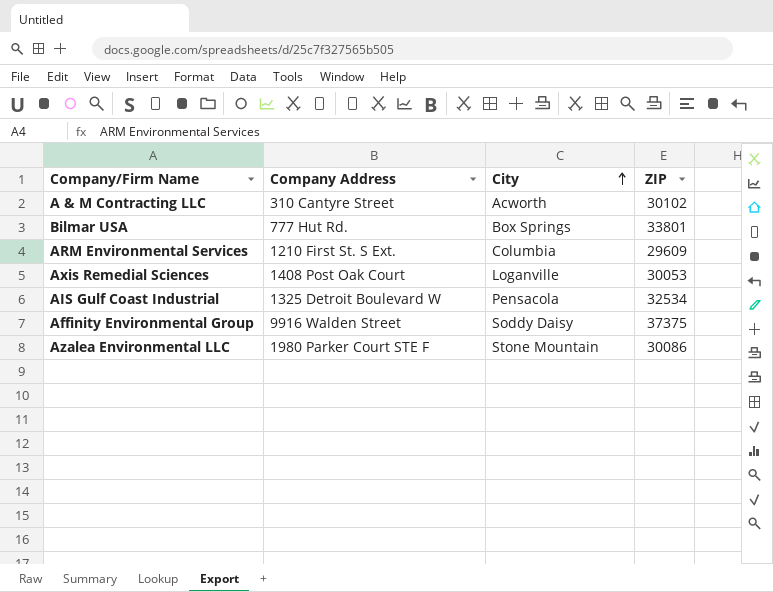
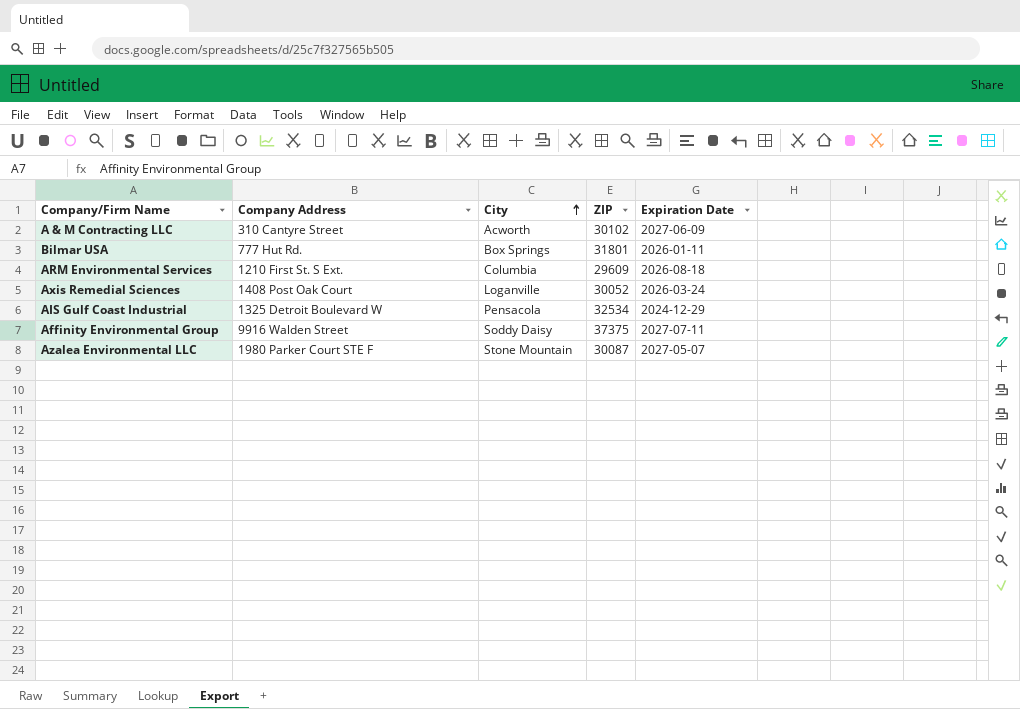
column Expiration Date | position: none -> 5
Bilmar USA | ZIP: 33801 -> 31801
Axis Remedial Sciences | ZIP: 30053 -> 30052
Azalea Environmental LLC | ZIP: 30086 -> 30087

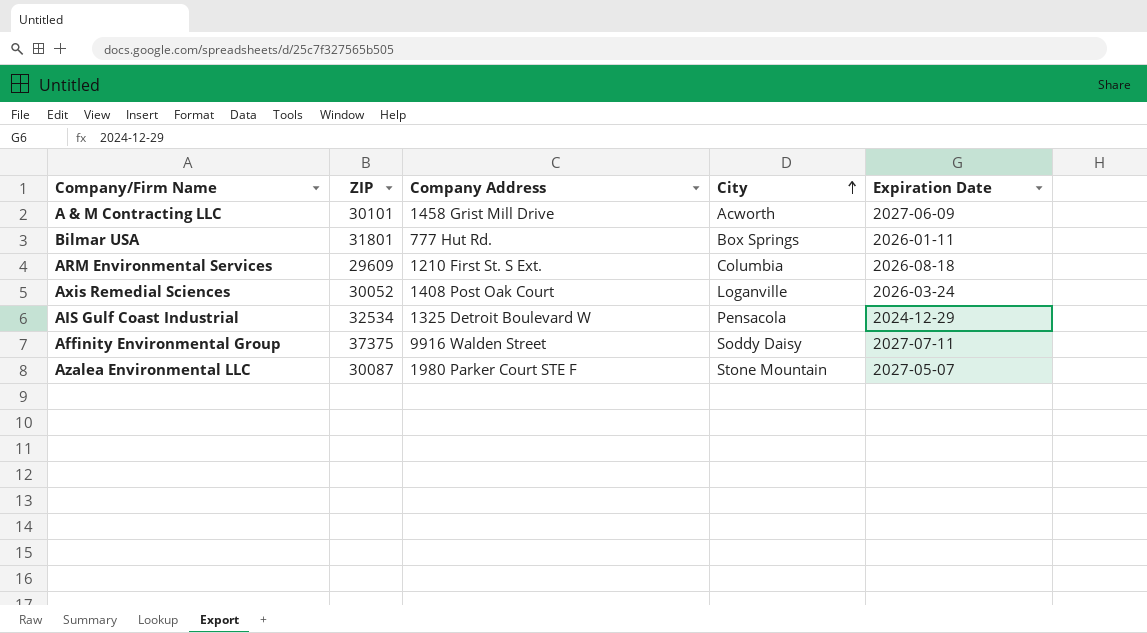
column ZIP | position: 4 -> 2
A & M Contracting LLC | ZIP: 30102 -> 30101
A & M Contracting LLC | Company Address: 310 Cantyre Street -> 1458 Grist Mill Drive

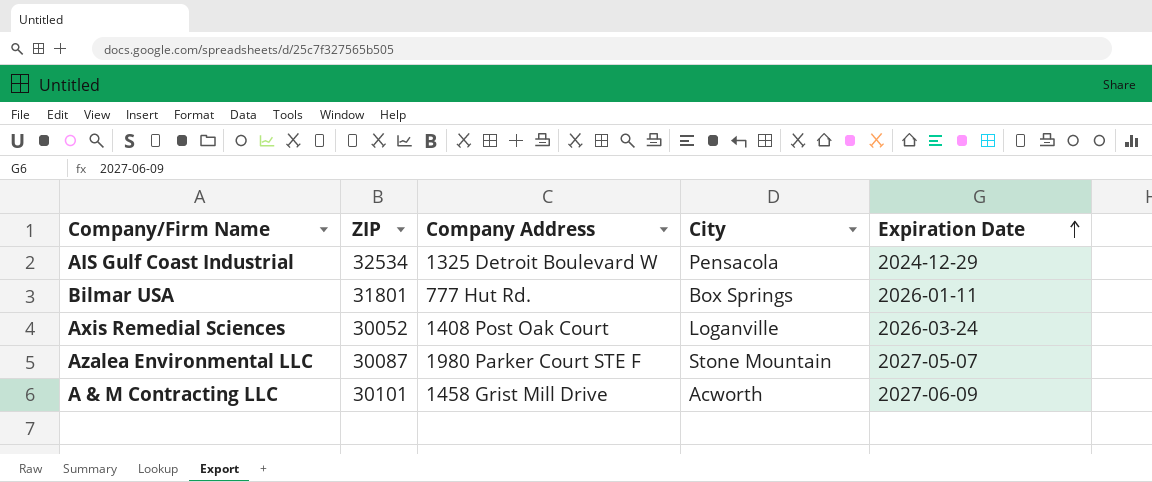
row order: City ascending -> Expiration Date ascending
row ARM Environmental Services: 29609 | 1210 First St. S Ext. | Columbia | 2026-08-18 -> none
row Affinity Environmental Group: 37375 | 9916 Walden Street | Soddy Daisy | 2027-07-11 -> none

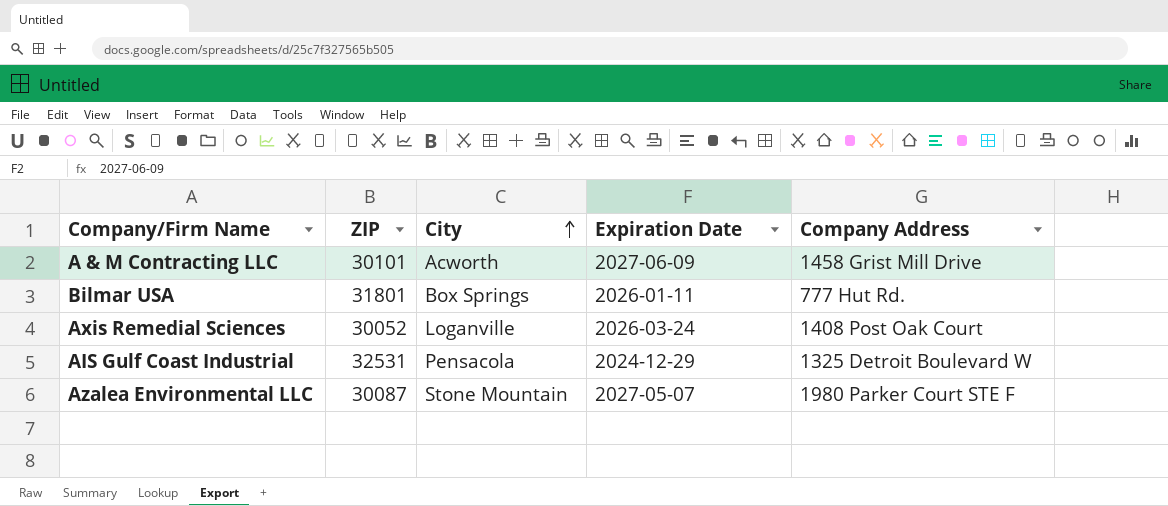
row order: Expiration Date ascending -> City ascending
column Company Address | position: 3 -> 5
AIS Gulf Coast Industrial | ZIP: 32534 -> 32531

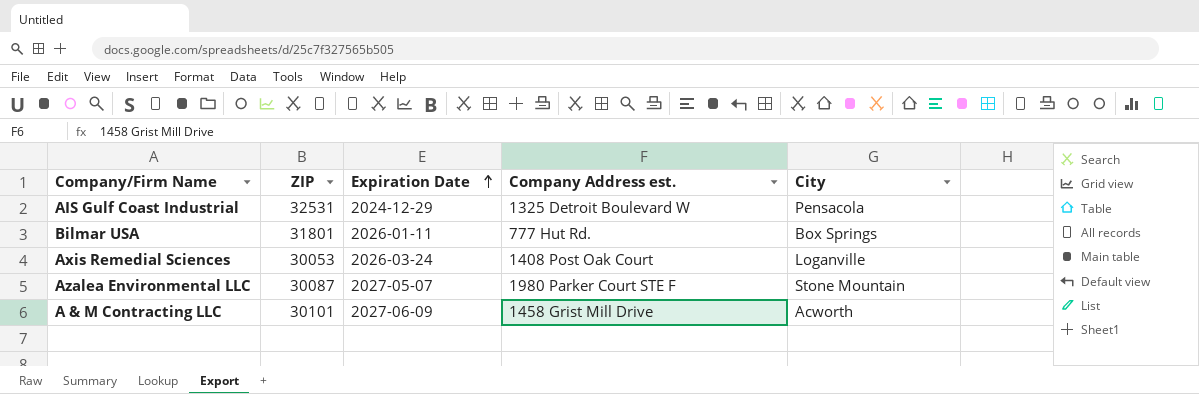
row order: City ascending -> Expiration Date ascending
column name: Company Address -> Company Address est.
column City | position: 3 -> 5
Axis Remedial Sciences | ZIP: 30052 -> 30053

